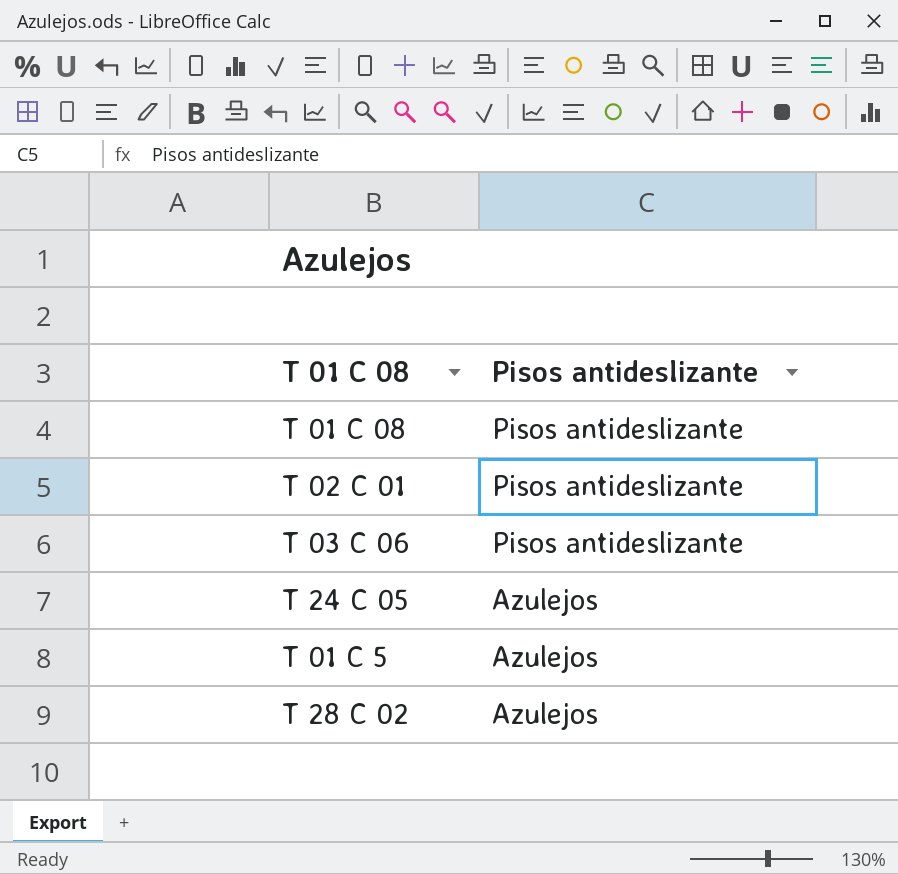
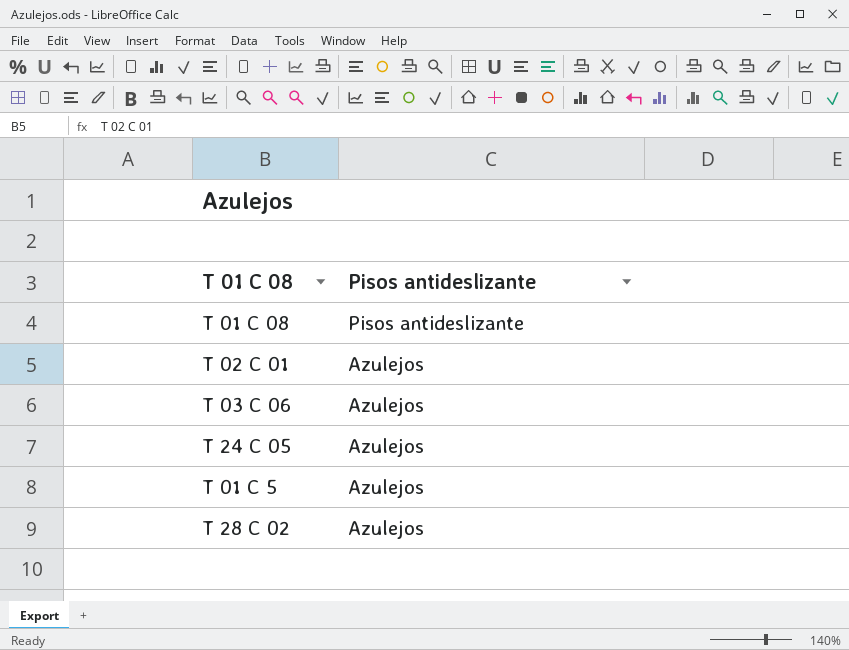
T 02 C 01 | Pisos antideslizante: Pisos antideslizante -> Azulejos
T 03 C 06 | Pisos antideslizante: Pisos antideslizante -> Azulejos

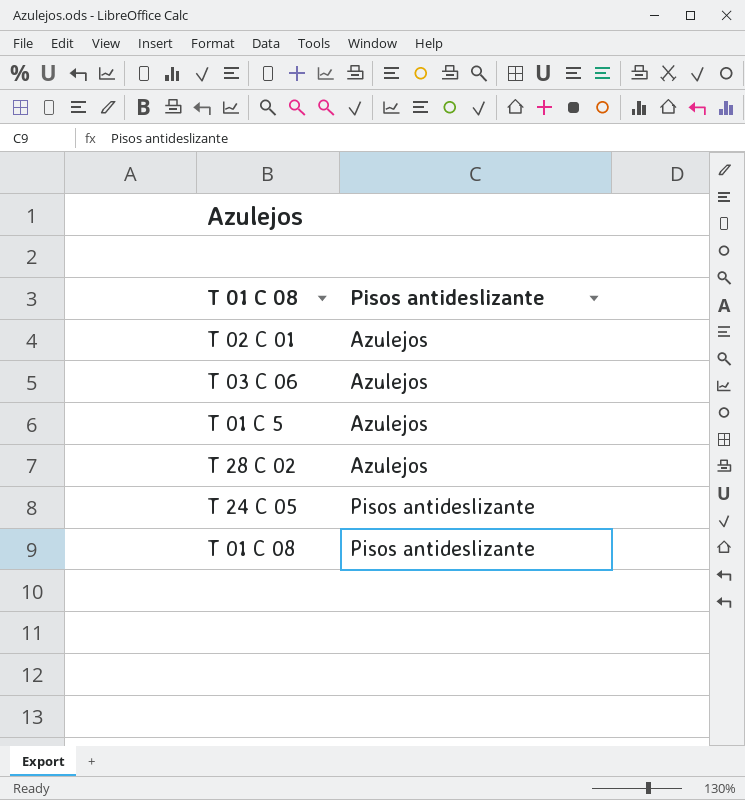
row order: Pisos antideslizante descending -> Pisos antideslizante ascending
T 24 C 05 | Pisos antideslizante: Azulejos -> Pisos antideslizante

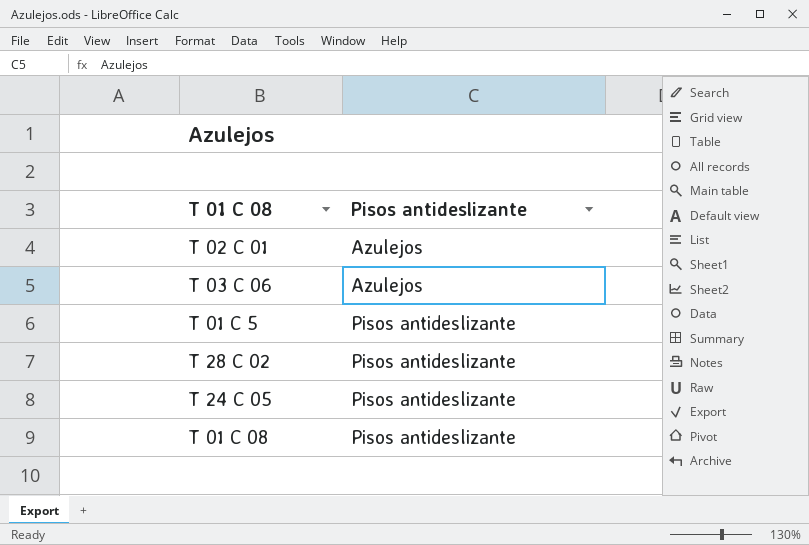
T 01 C 5 | Pisos antideslizante: Azulejos -> Pisos antideslizante
T 28 C 02 | Pisos antideslizante: Azulejos -> Pisos antideslizante

